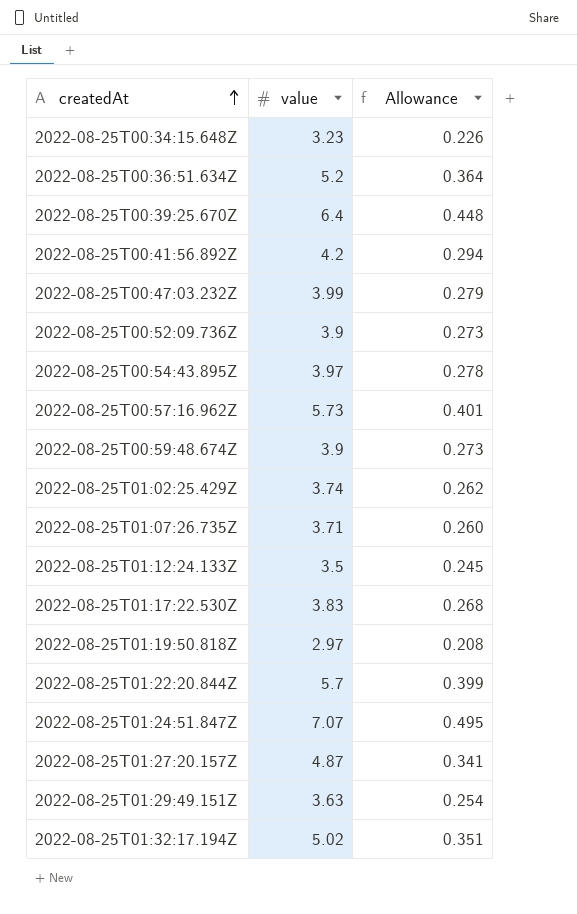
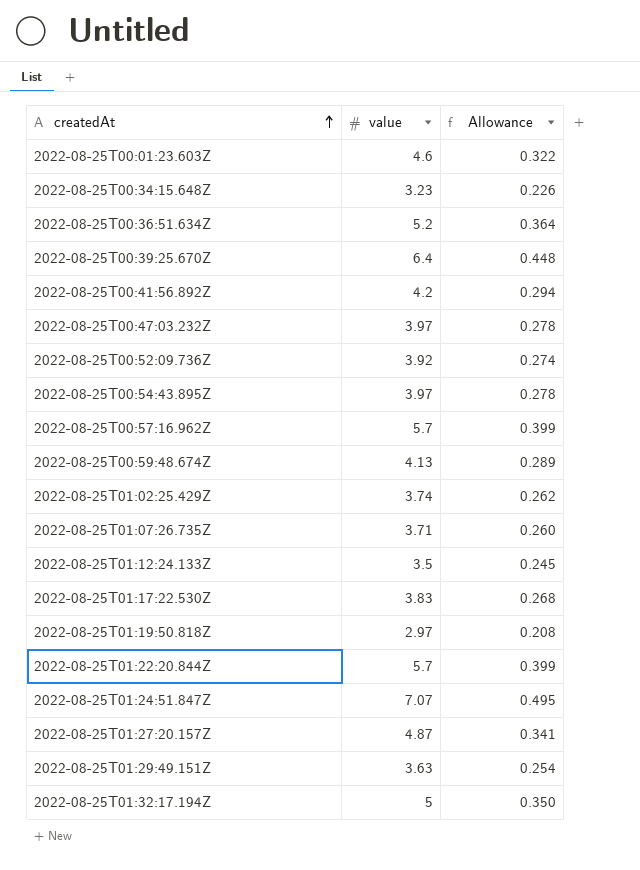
row 2022-08-25T00:01:23.603Z: none -> 4.6 | 0.322
2022-08-25T00:47:03.232Z | value: 3.99 -> 3.97
2022-08-25T00:47:03.232Z | Allowance: 0.279 -> 0.278
2022-08-25T00:52:09.736Z | value: 3.9 -> 3.92
2022-08-25T00:52:09.736Z | Allowance: 0.273 -> 0.274
2022-08-25T00:57:16.962Z | value: 5.73 -> 5.7
2022-08-25T00:57:16.962Z | Allowance: 0.401 -> 0.399
2022-08-25T00:59:48.674Z | value: 3.9 -> 4.13
2022-08-25T00:59:48.674Z | Allowance: 0.273 -> 0.289
2022-08-25T01:32:17.194Z | value: 5.02 -> 5
2022-08-25T01:32:17.194Z | Allowance: 0.351 -> 0.350

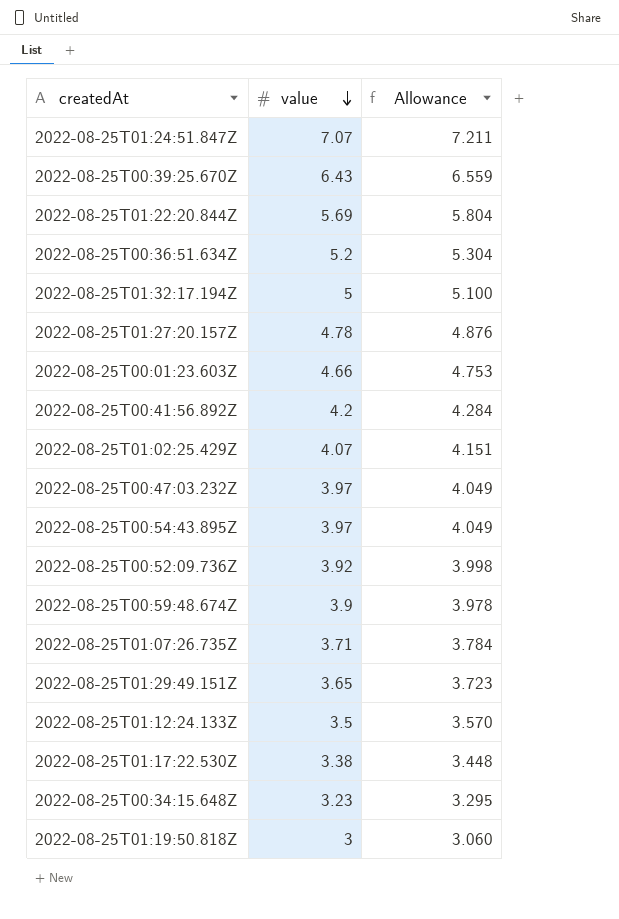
row order: createdAt ascending -> value descending
column Allowance | formula: [value] * 0.07 -> [value] * 1.02
row 2022-08-25T00:57:16.962Z: 5.7 | 0.399 -> none
2022-08-25T00:39:25.670Z | value: 6.4 -> 6.43
2022-08-25T01:22:20.844Z | value: 5.7 -> 5.69
2022-08-25T01:27:20.157Z | value: 4.87 -> 4.78
2022-08-25T00:01:23.603Z | value: 4.6 -> 4.66
2022-08-25T01:02:25.429Z | value: 3.74 -> 4.07
2022-08-25T00:59:48.674Z | value: 4.13 -> 3.9
2022-08-25T01:29:49.151Z | value: 3.63 -> 3.65
2022-08-25T01:17:22.530Z | value: 3.83 -> 3.38
2022-08-25T01:19:50.818Z | value: 2.97 -> 3

